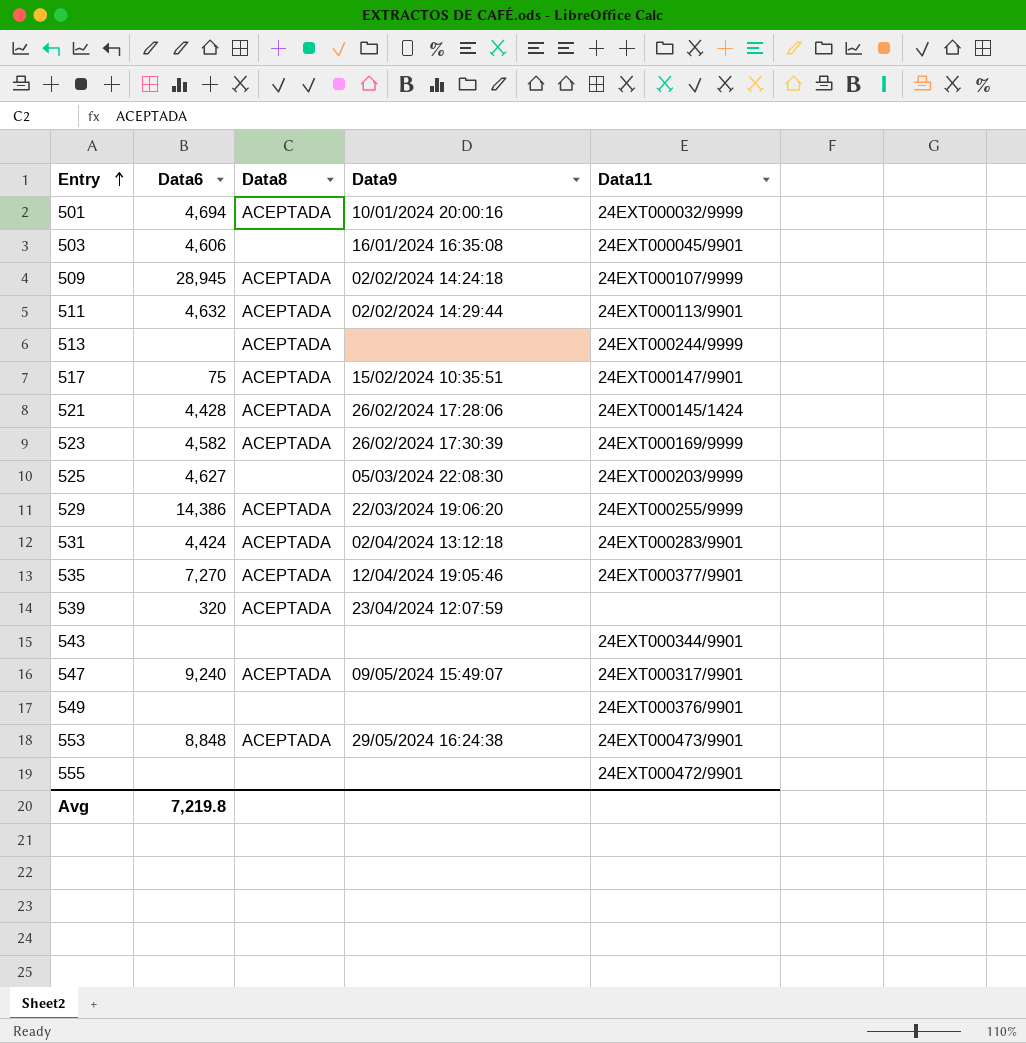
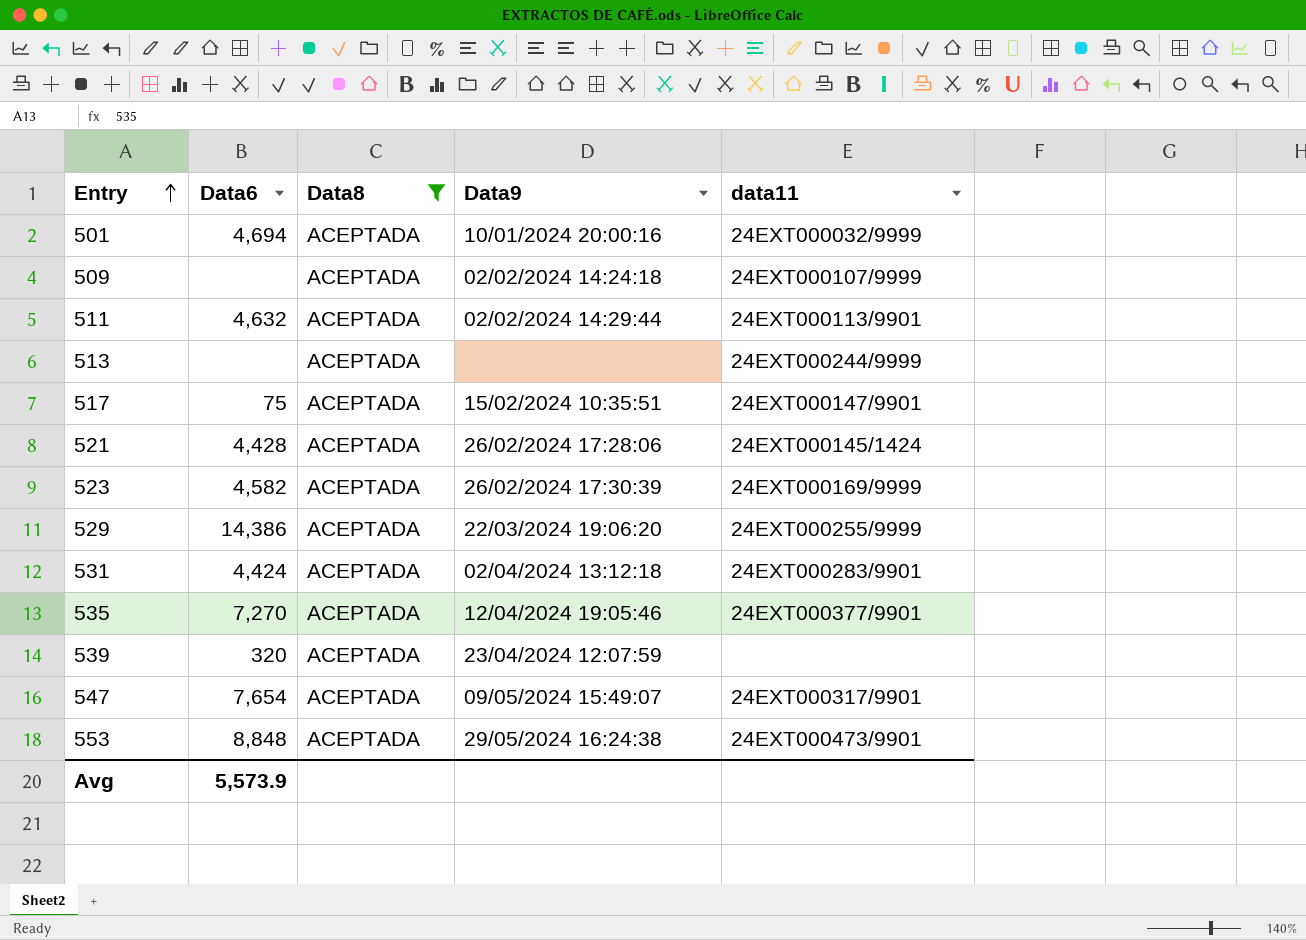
filter: none -> Data8 = ACEPTADA
column name: Data11 -> data11
509 | Data6: 28,945 -> none
547 | Data6: 9,240 -> 7,654
Avg | Data6: 7,219.8 -> 5,573.9

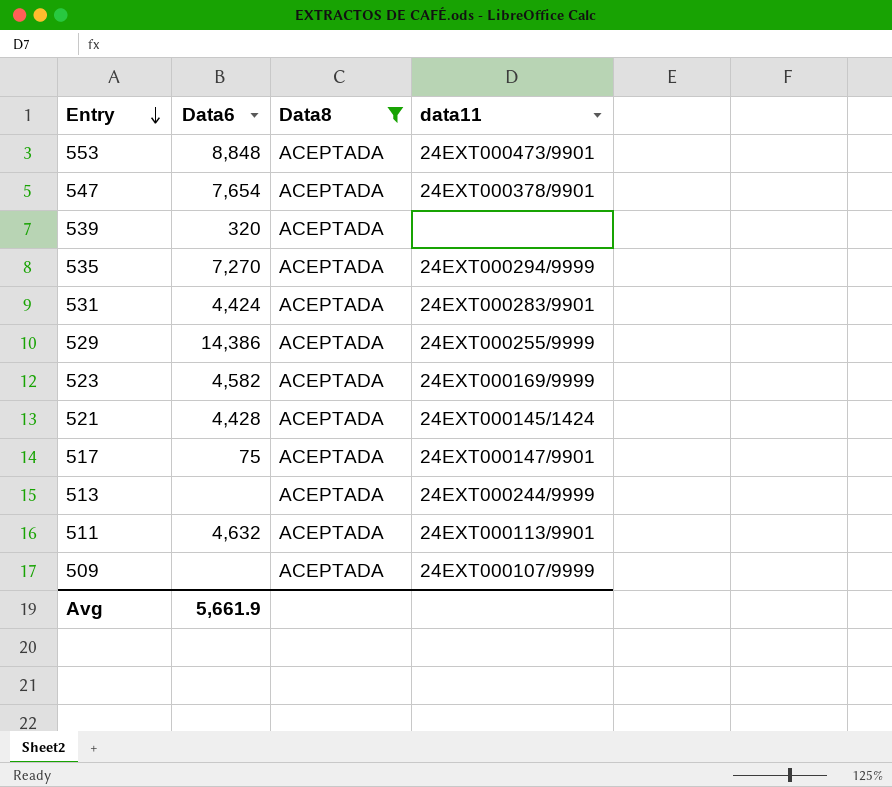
row order: Entry ascending -> Entry descending
column Data9 | position: 4 -> none
row 501: 4,694 | ACEPTADA | 10/01/2024 20:00:16 | 24EXT000032/9999 -> none
547 | data11: 24EXT000317/9901 -> 24EXT000378/9901
535 | data11: 24EXT000377/9901 -> 24EXT000294/9999
Avg | Data6: 5,573.9 -> 5,661.9

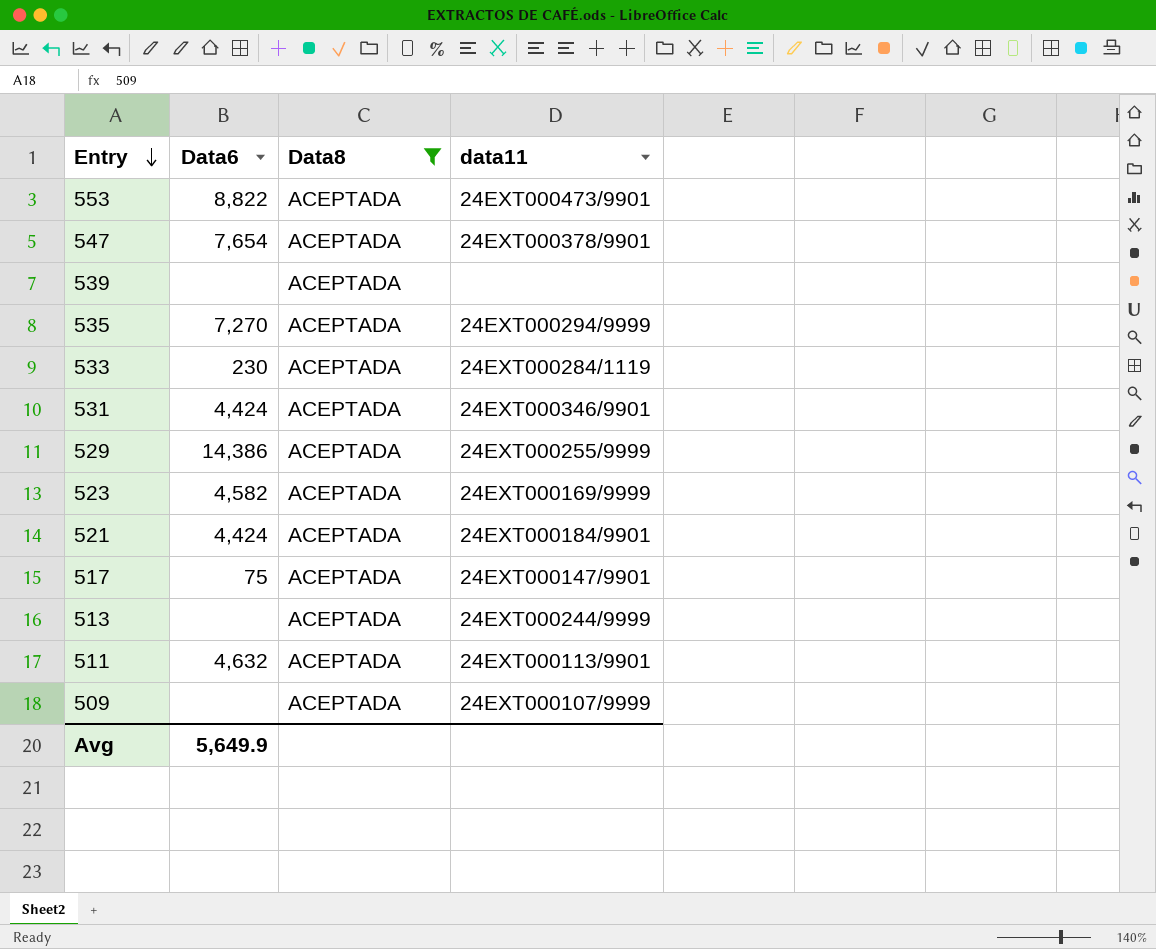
553 | Data6: 8,848 -> 8,822
539 | Data6: 320 -> none
row 533: none -> 230 | ACEPTADA | 24EXT000284/1119
531 | data11: 24EXT000283/9901 -> 24EXT000346/9901
521 | Data6: 4,428 -> 4,424
521 | data11: 24EXT000145/1424 -> 24EXT000184/9901
Avg | Data6: 5,661.9 -> 5,649.9

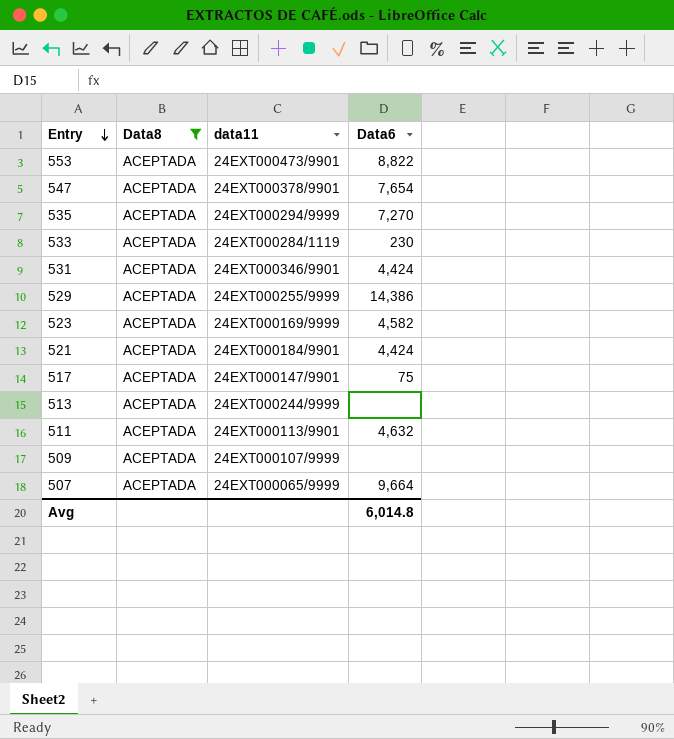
column Data6 | position: 2 -> 4
row 539: none | ACEPTADA | none -> none
row 507: none -> ACEPTADA | 24EXT000065/9999 | 9,664
Avg | Data6: 5,649.9 -> 6,014.8

